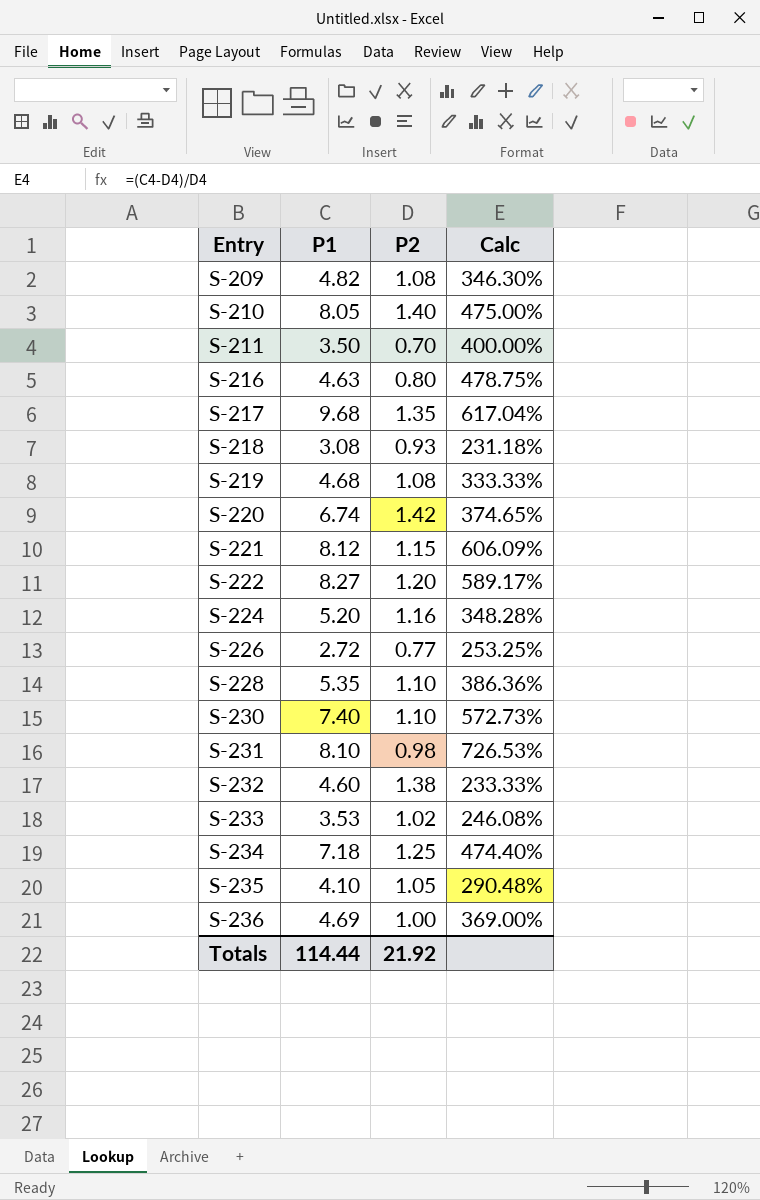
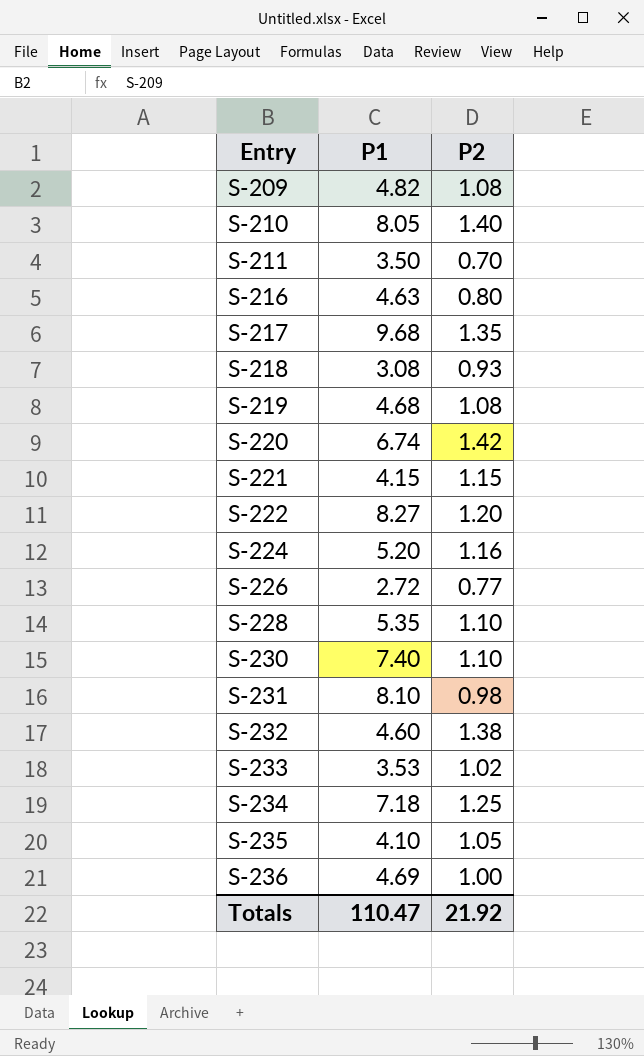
column Calc | formula: ([P1] - [P2]) / [P2] -> none
S-221 | P1: 8.12 -> 4.15
Totals | P1: 114.44 -> 110.47

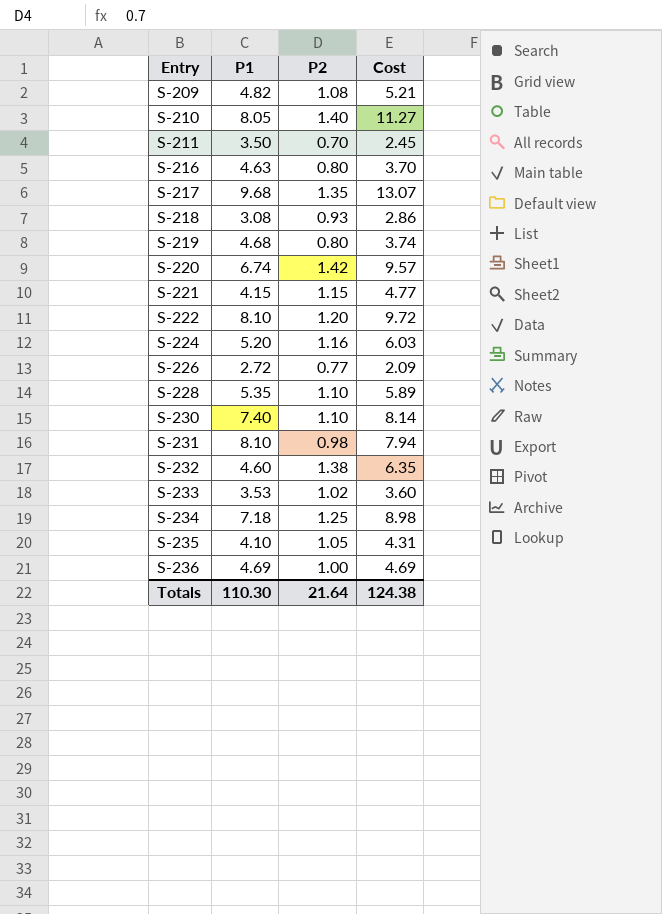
column Cost | formula: none -> [P1] * [P2]
S-219 | P2: 1.08 -> 0.80
S-222 | P1: 8.27 -> 8.10
Totals | P1: 110.47 -> 110.30
Totals | P2: 21.92 -> 21.64

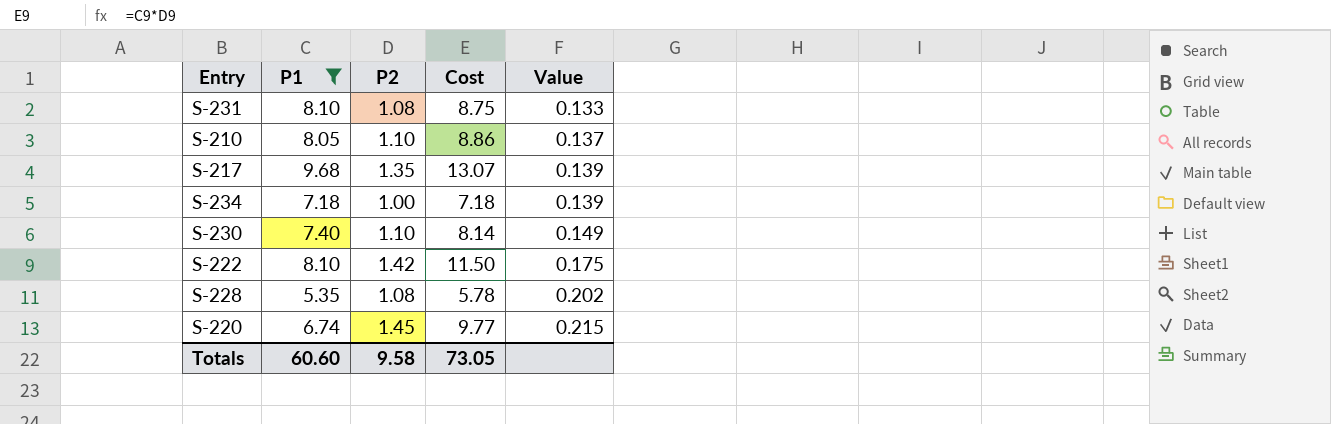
filter: none -> P1 >= 5.35
row order: Entry ascending -> Value ascending
column Value | formula: none -> [P2] / [P1]
S-231 | P2: 0.98 -> 1.08
S-231 | Cost: 7.94 -> 8.75
S-210 | P2: 1.40 -> 1.10
S-210 | Cost: 11.27 -> 8.86
S-234 | P2: 1.25 -> 1.00
S-234 | Cost: 8.98 -> 7.18
S-222 | P2: 1.20 -> 1.42
S-222 | Cost: 9.72 -> 11.50
S-228 | P2: 1.10 -> 1.08
S-228 | Cost: 5.89 -> 5.78
S-220 | P2: 1.42 -> 1.45
S-220 | Cost: 9.57 -> 9.77
Totals | P1: 110.30 -> 60.60
Totals | P2: 21.64 -> 9.58
Totals | Cost: 124.38 -> 73.05

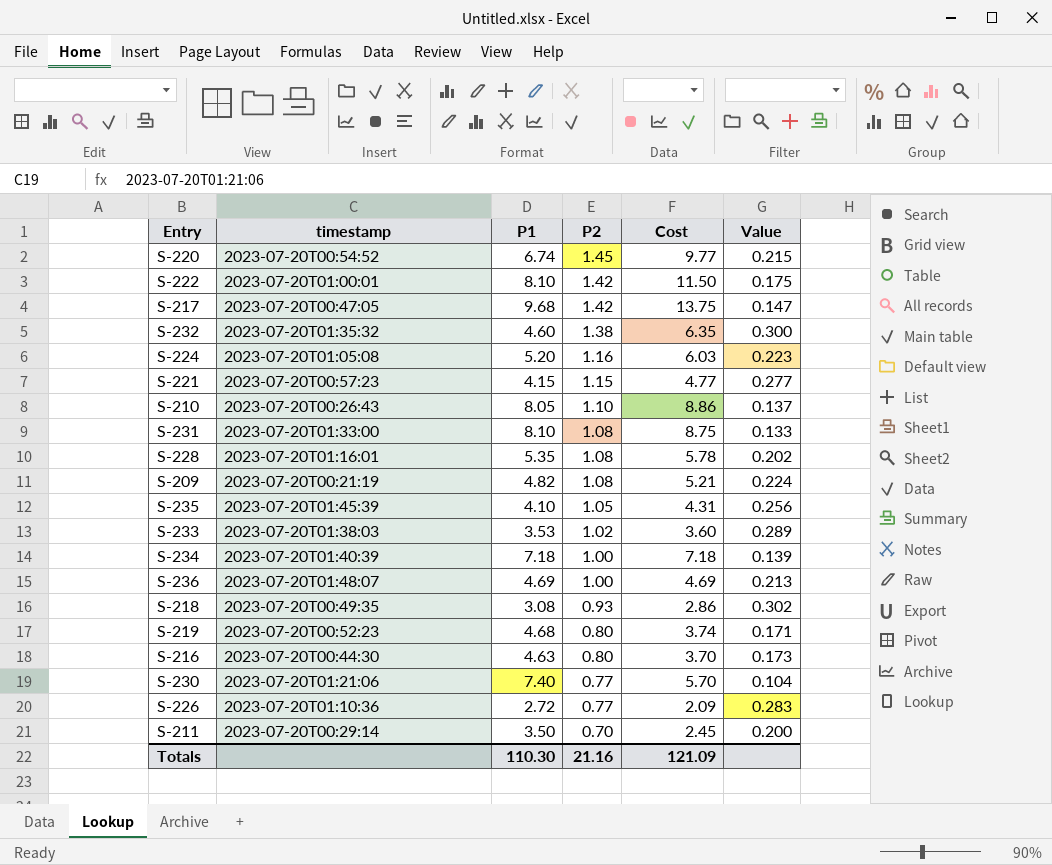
filter: P1 >= 5.35 -> none
row order: Value ascending -> P2 descending
column timestamp | position: none -> 2
S-217 | P2: 1.35 -> 1.42
S-217 | Cost: 13.07 -> 13.75
S-217 | Value: 0.139 -> 0.147
S-230 | P2: 1.10 -> 0.77
S-230 | Cost: 8.14 -> 5.70
S-230 | Value: 0.149 -> 0.104
Totals | P1: 60.60 -> 110.30
Totals | P2: 9.58 -> 21.16
Totals | Cost: 73.05 -> 121.09

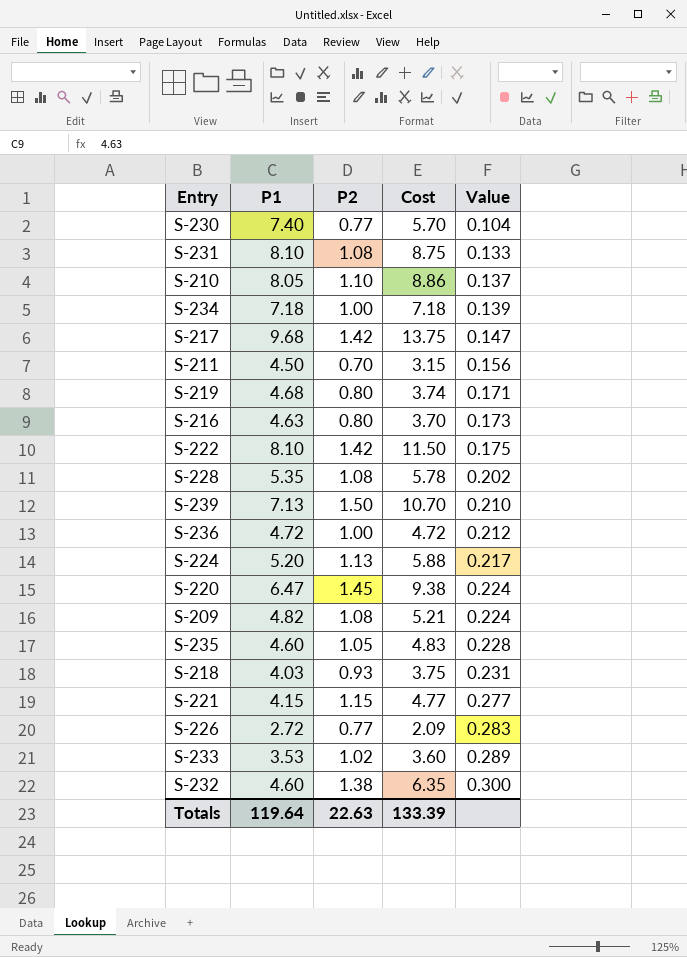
row order: P2 descending -> Value ascending
column timestamp | position: 2 -> none
S-211 | P1: 3.50 -> 4.50
S-211 | Cost: 2.45 -> 3.15
S-211 | Value: 0.200 -> 0.156
row S-239: none -> 7.13 | 1.50 | 10.70 | 0.210
S-236 | P1: 4.69 -> 4.72
S-236 | Cost: 4.69 -> 4.72
S-236 | Value: 0.213 -> 0.212
S-224 | P2: 1.16 -> 1.13
S-224 | Cost: 6.03 -> 5.88
S-224 | Value: 0.223 -> 0.217
S-220 | P1: 6.74 -> 6.47
S-220 | Cost: 9.77 -> 9.38
S-220 | Value: 0.215 -> 0.224
S-235 | P1: 4.10 -> 4.60
S-235 | Cost: 4.31 -> 4.83
S-235 | Value: 0.256 -> 0.228
S-218 | P1: 3.08 -> 4.03
S-218 | Cost: 2.86 -> 3.75
S-218 | Value: 0.302 -> 0.231
Totals | P1: 110.30 -> 119.64
Totals | P2: 21.16 -> 22.63
Totals | Cost: 121.09 -> 133.39

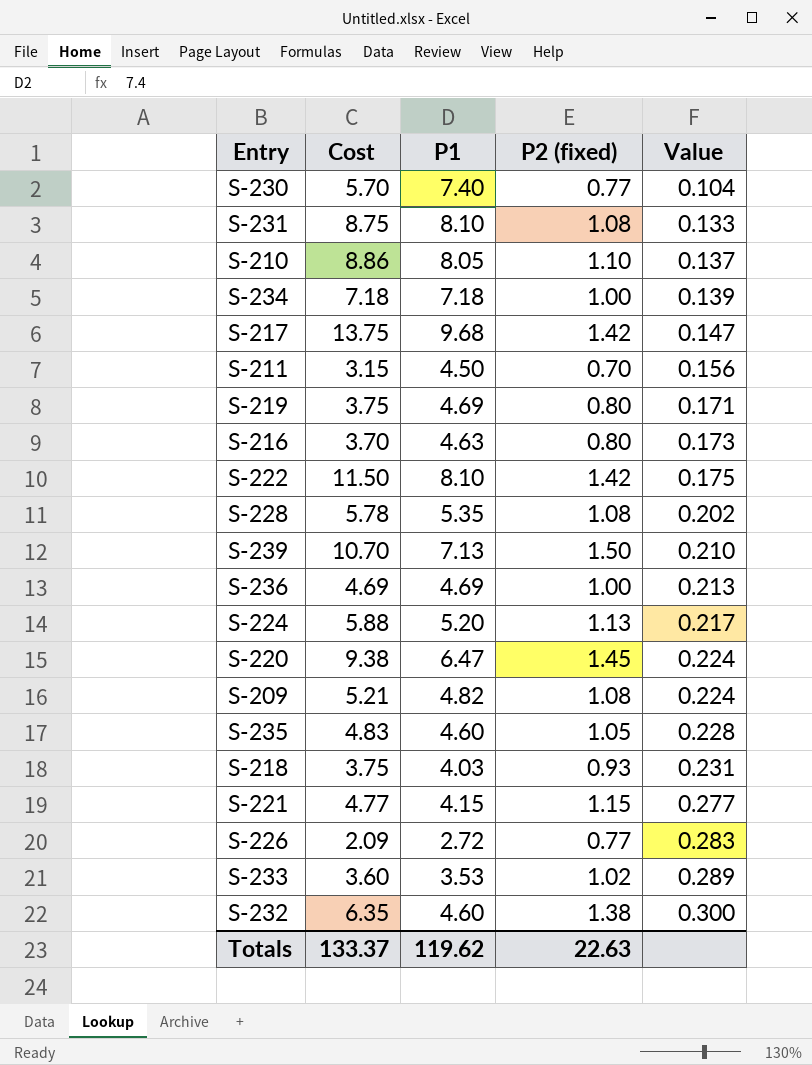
column Cost | position: 4 -> 2
column name: P2 -> P2 (fixed)
S-219 | Cost: 3.74 -> 3.75
S-219 | P1: 4.68 -> 4.69
S-236 | Cost: 4.72 -> 4.69
S-236 | P1: 4.72 -> 4.69
S-236 | Value: 0.212 -> 0.213
Totals | Cost: 133.39 -> 133.37
Totals | P1: 119.64 -> 119.62

